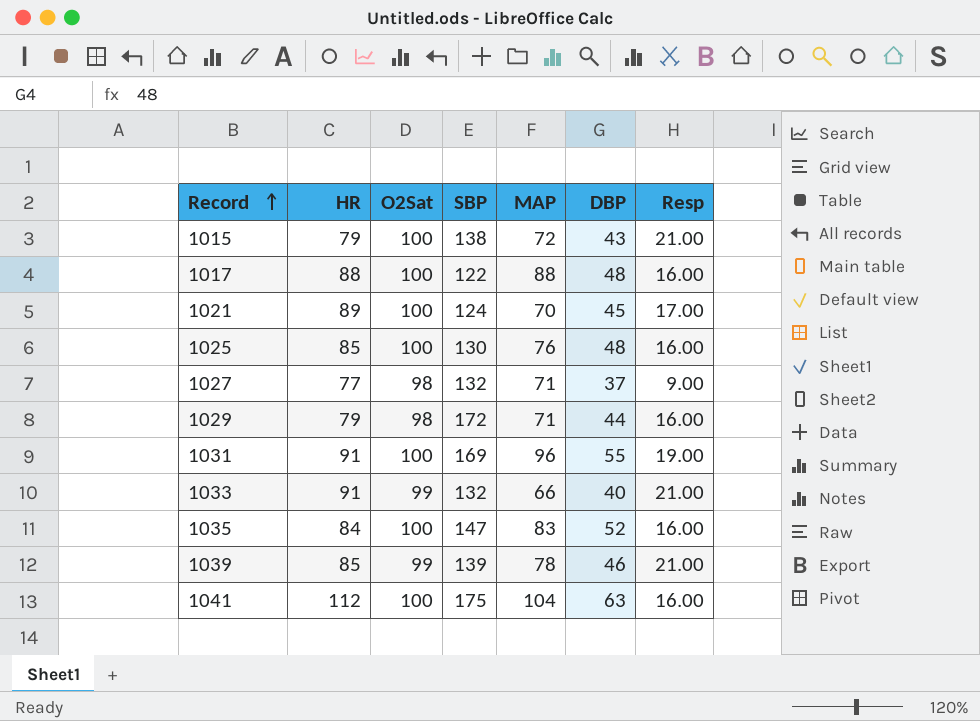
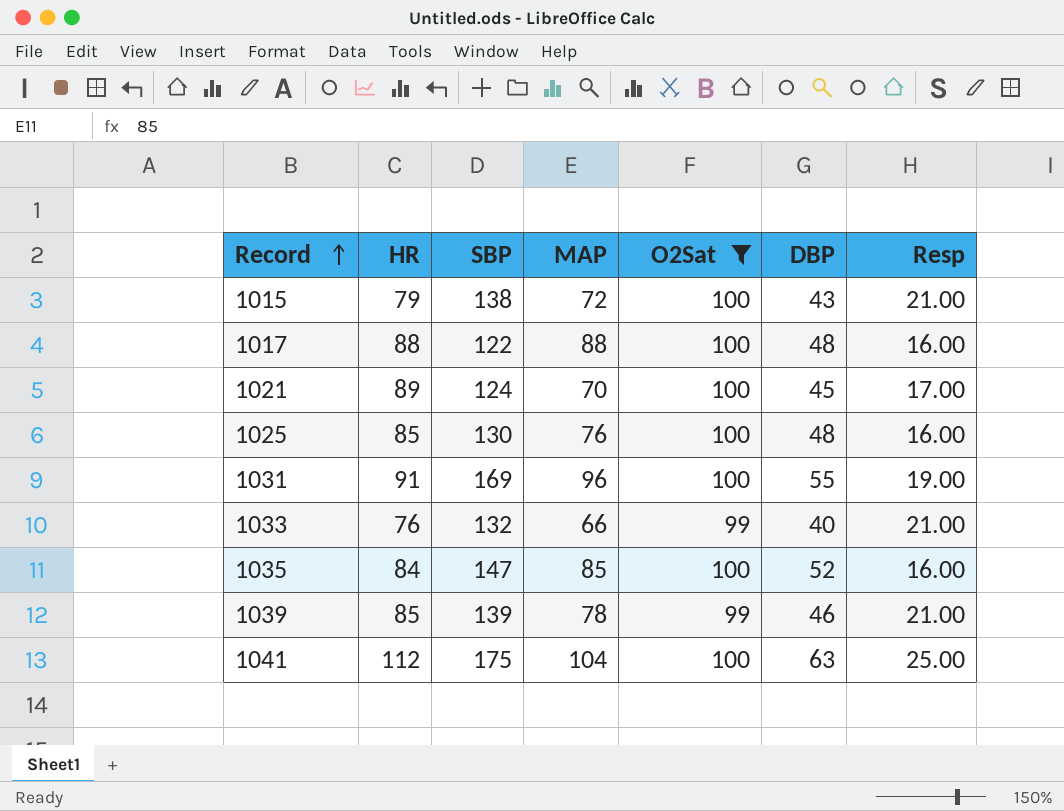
filter: none -> O2Sat != 98
column O2Sat | position: 3 -> 5
1033 | HR: 91 -> 76
1035 | MAP: 83 -> 85
1041 | Resp: 16.00 -> 25.00

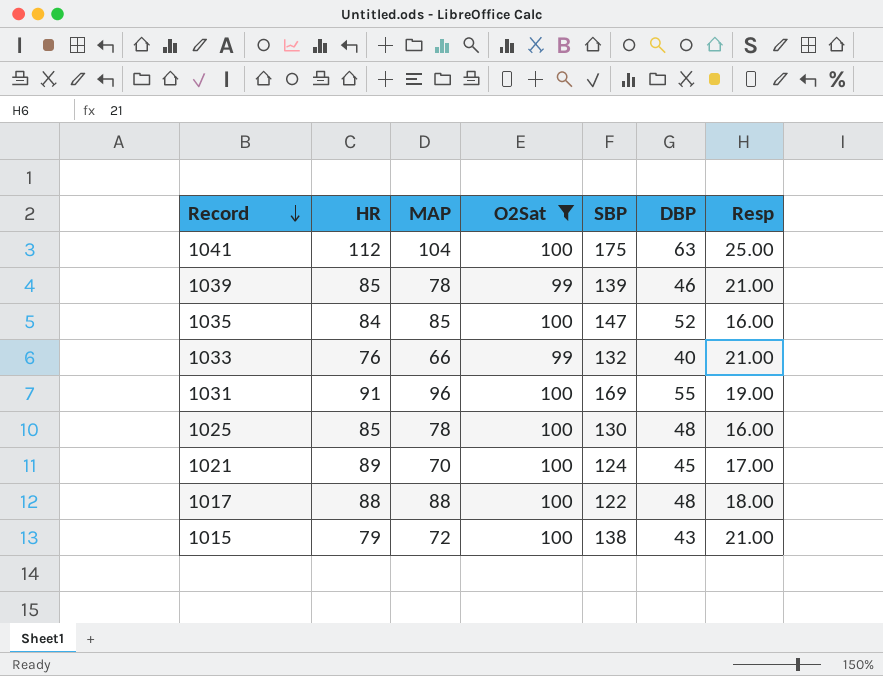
row order: Record ascending -> Record descending
column SBP | position: 3 -> 5
1025 | MAP: 76 -> 78
1017 | Resp: 16.00 -> 18.00

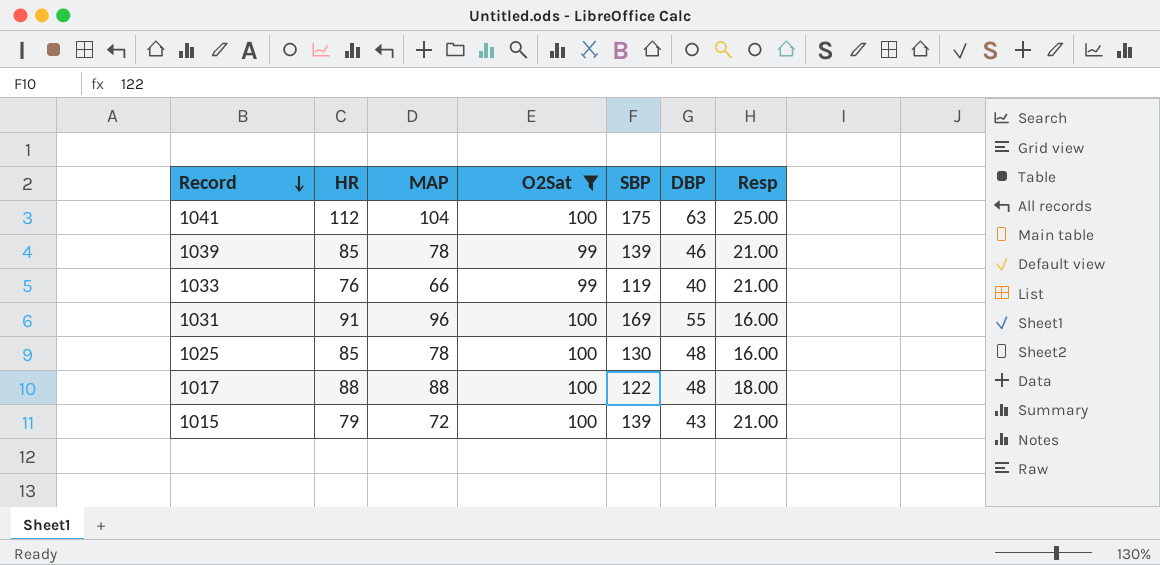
row 1035: 84 | 85 | 100 | 147 | 52 | 16.00 -> none
row 1021: 89 | 70 | 100 | 124 | 45 | 17.00 -> none
1033 | SBP: 132 -> 119
1031 | Resp: 19.00 -> 16.00
1015 | SBP: 138 -> 139

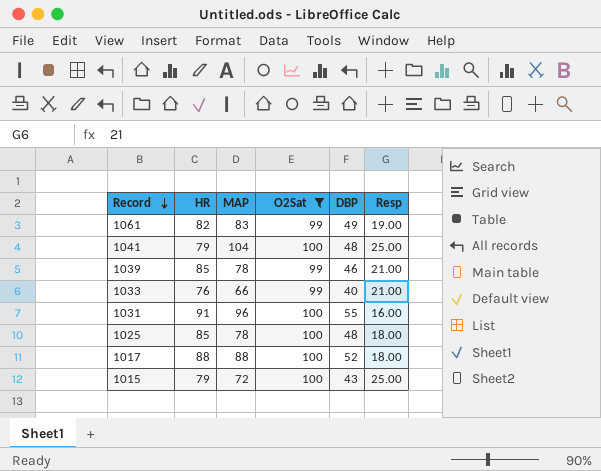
column SBP | position: 5 -> none
row 1061: none -> 82 | 83 | 99 | 49 | 19.00
1041 | HR: 112 -> 79
1041 | DBP: 63 -> 48
1025 | Resp: 16.00 -> 18.00
1017 | DBP: 48 -> 52
1015 | Resp: 21.00 -> 25.00

